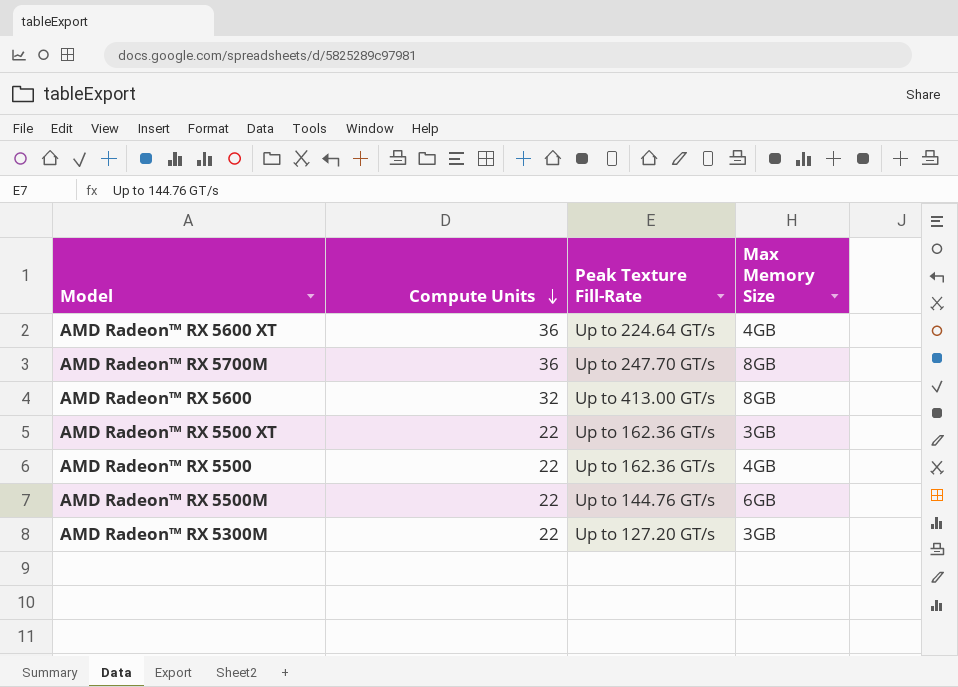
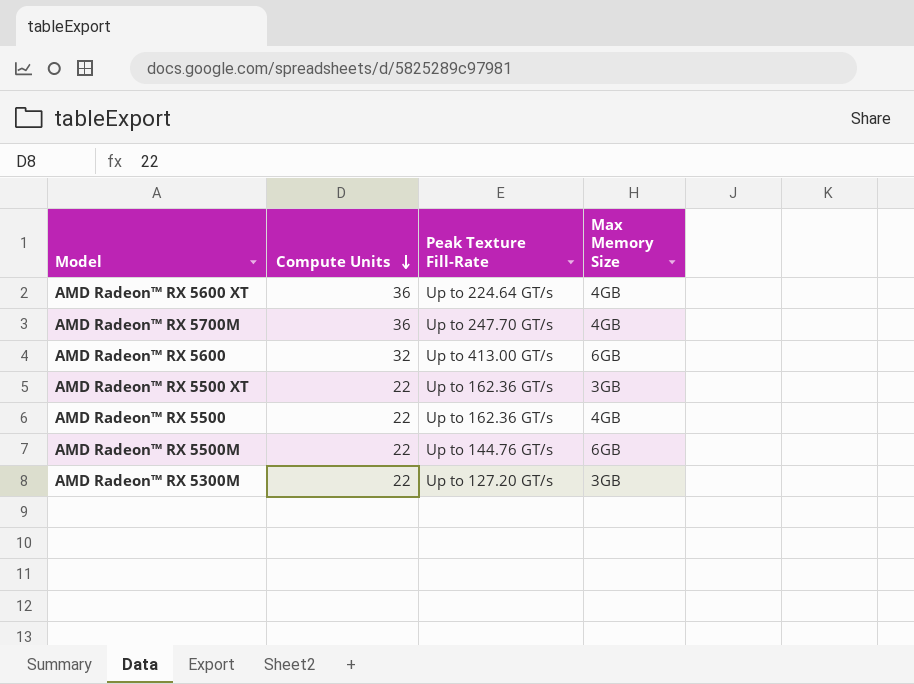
AMD Radeon™ RX 5700M | Max Memory Size: 8GB -> 4GB
AMD Radeon™ RX 5600 | Max Memory Size: 8GB -> 6GB

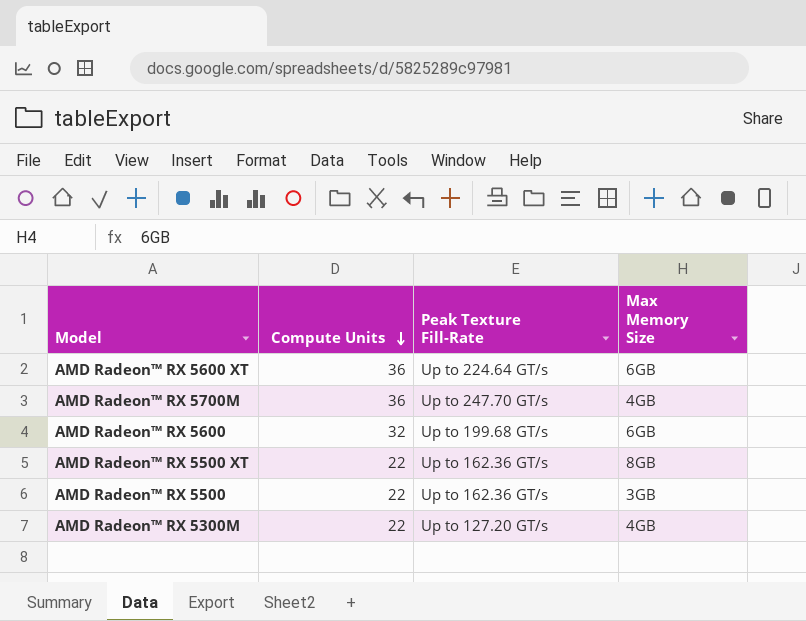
row AMD Radeon™ RX 5500M: 22 | Up to 144.76 GT/s | 6GB -> none
AMD Radeon™ RX 5600 XT | Max Memory Size: 4GB -> 6GB
AMD Radeon™ RX 5600 | Peak Texture Fill-Rate: Up to 413.00 GT/s -> Up to 199.68 GT/s
AMD Radeon™ RX 5500 XT | Max Memory Size: 3GB -> 8GB
AMD Radeon™ RX 5500 | Max Memory Size: 4GB -> 3GB
AMD Radeon™ RX 5300M | Max Memory Size: 3GB -> 4GB

